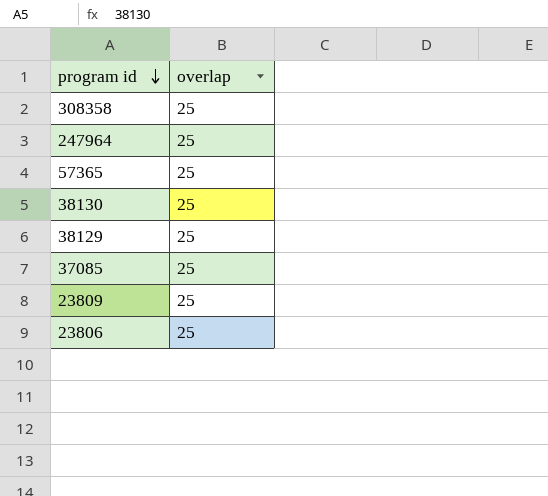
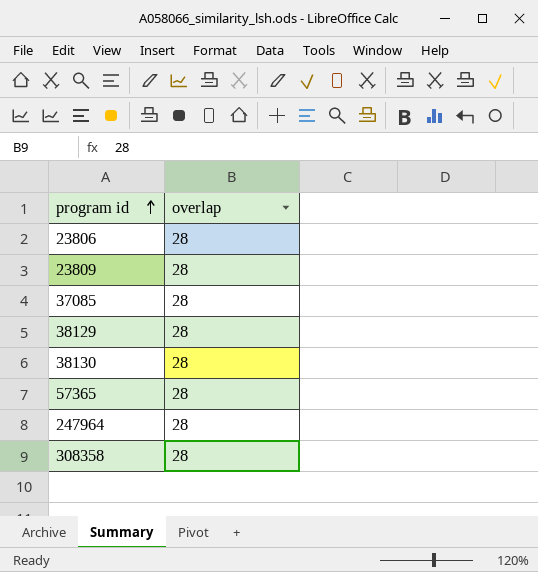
row order: program id descending -> program id ascending
23806 | overlap: 25 -> 28
23809 | overlap: 25 -> 28
37085 | overlap: 25 -> 28
38129 | overlap: 25 -> 28
38130 | overlap: 25 -> 28
57365 | overlap: 25 -> 28
247964 | overlap: 25 -> 28
308358 | overlap: 25 -> 28

